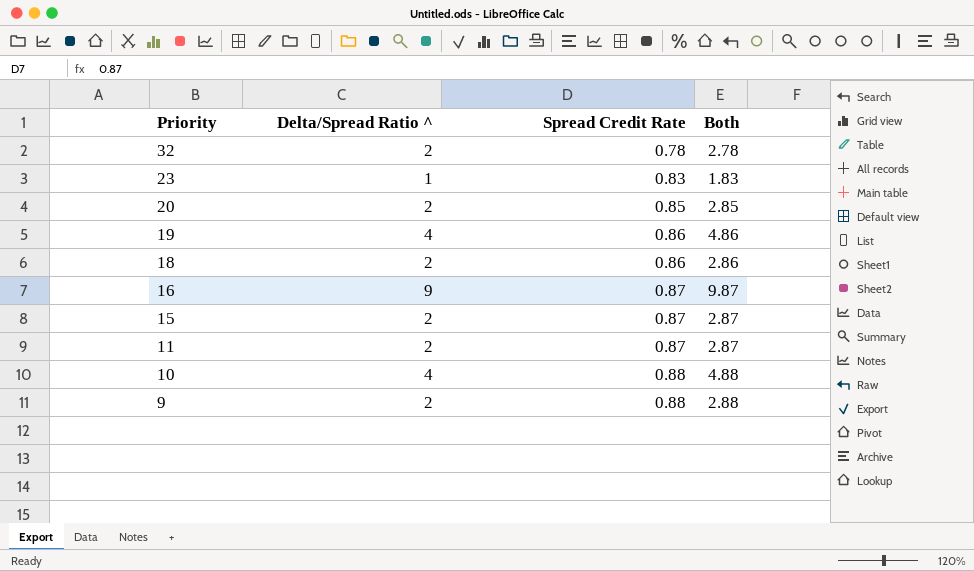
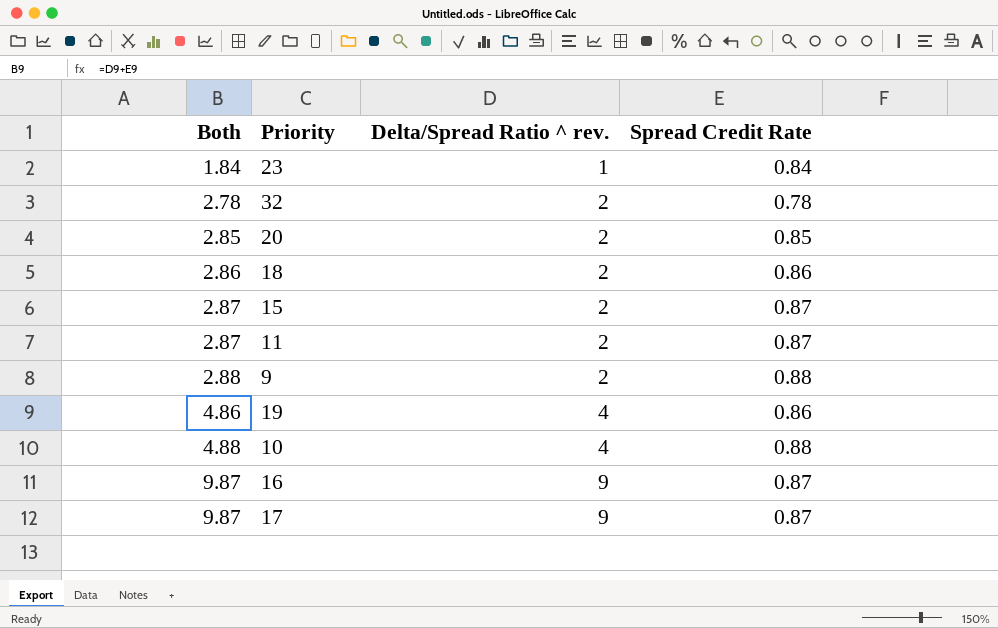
row order: Priority descending -> Both ascending
column Both | position: 4 -> 1
column name: Delta/Spread Ratio ^ -> Delta/Spread Ratio ^ rev.
23 | Both: 1.83 -> 1.84
23 | Spread Credit Rate: 0.83 -> 0.84
row 17: none -> 9.87 | 9 | 0.87

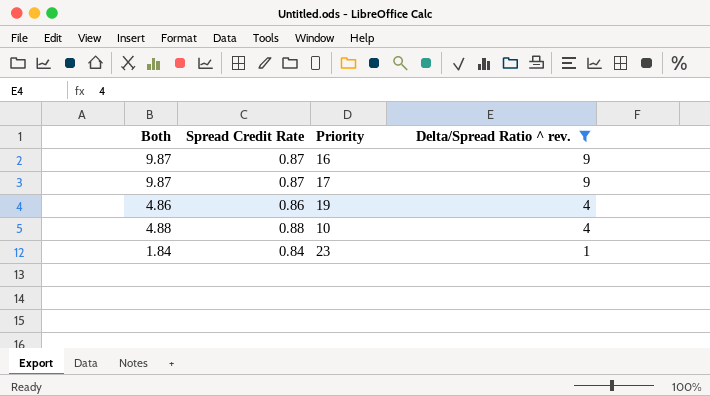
filter: none -> Delta/Spread Ratio ^ rev. != 2
row order: Both ascending -> Delta/Spread Ratio ^ rev. descending
column Spread Credit Rate | position: 4 -> 2

